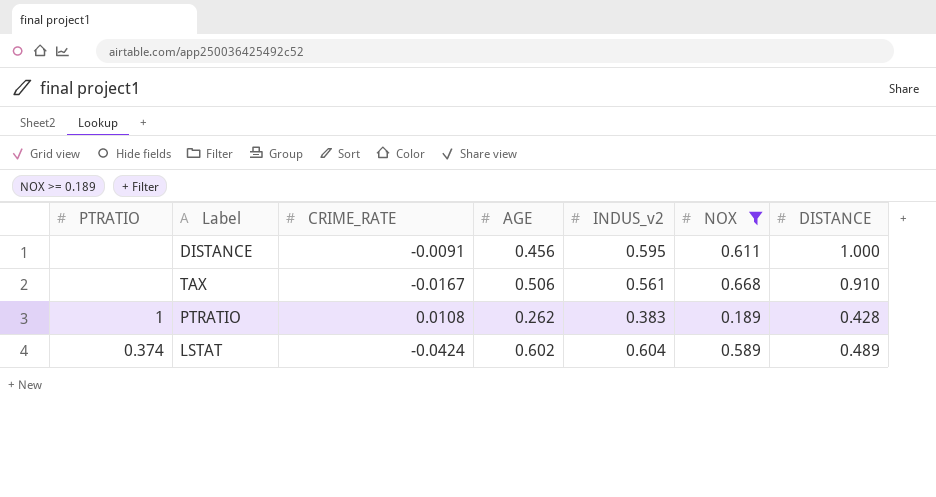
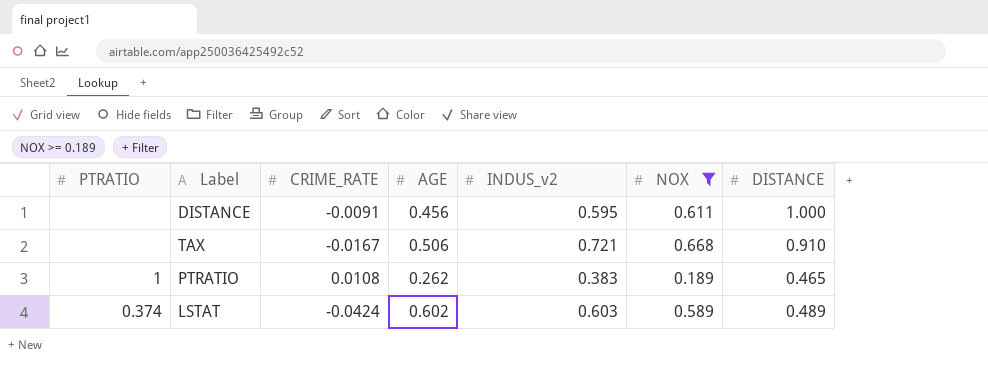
TAX | INDUS_v2: 0.561 -> 0.721
PTRATIO | DISTANCE: 0.428 -> 0.465
LSTAT | INDUS_v2: 0.604 -> 0.603

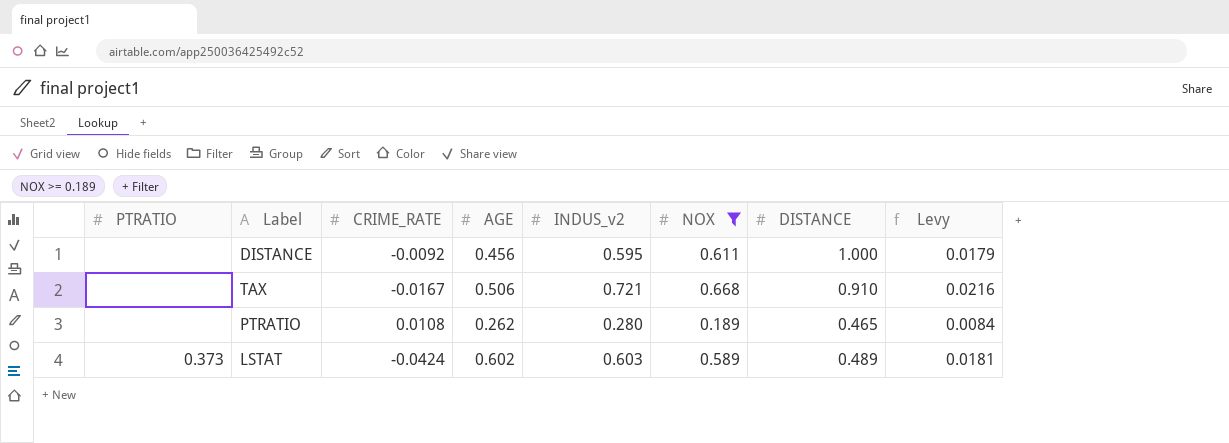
column Levy | formula: none -> [INDUS_v2] * 0.03
DISTANCE | CRIME_RATE: -0.0091 -> -0.0092
PTRATIO | PTRATIO: 1 -> none
PTRATIO | INDUS_v2: 0.383 -> 0.280
LSTAT | PTRATIO: 0.374 -> 0.373

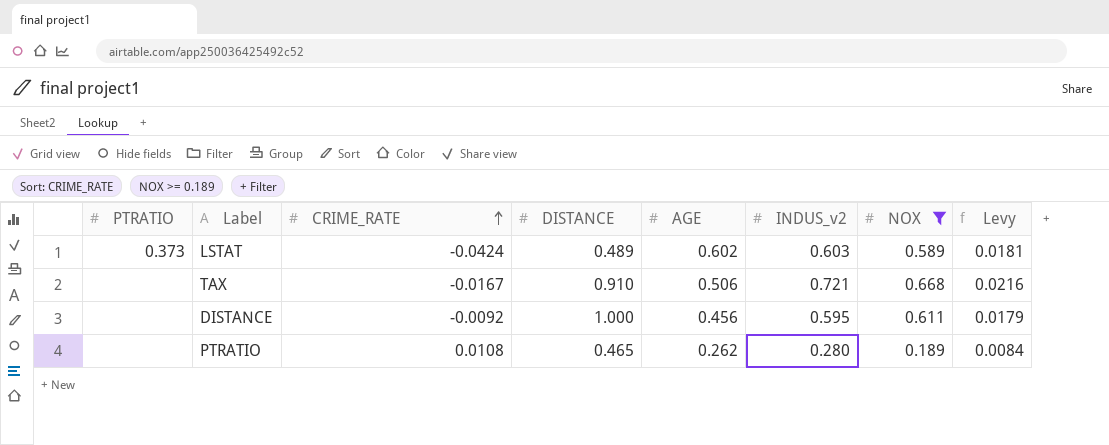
row order: none -> CRIME_RATE ascending
column DISTANCE | position: 7 -> 4

